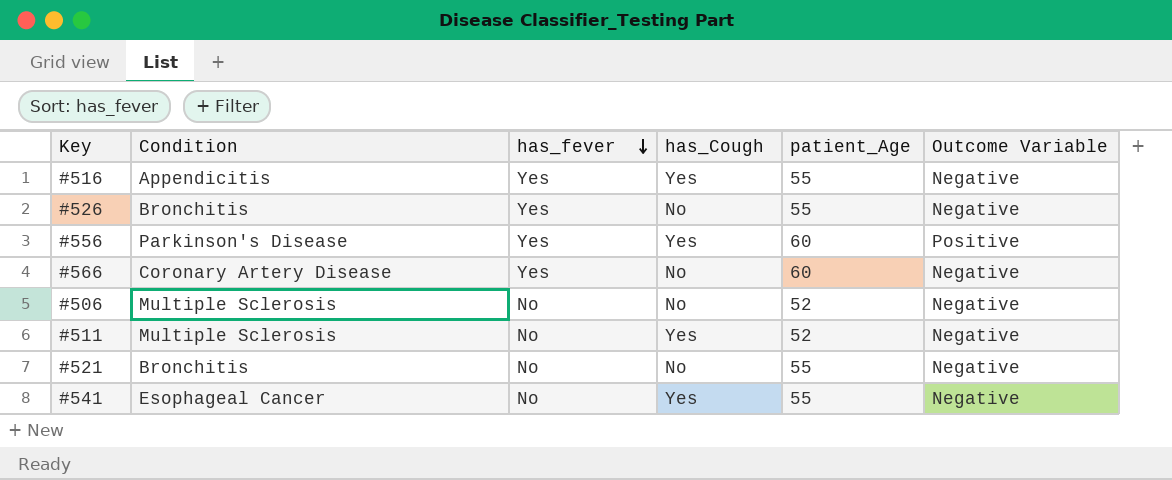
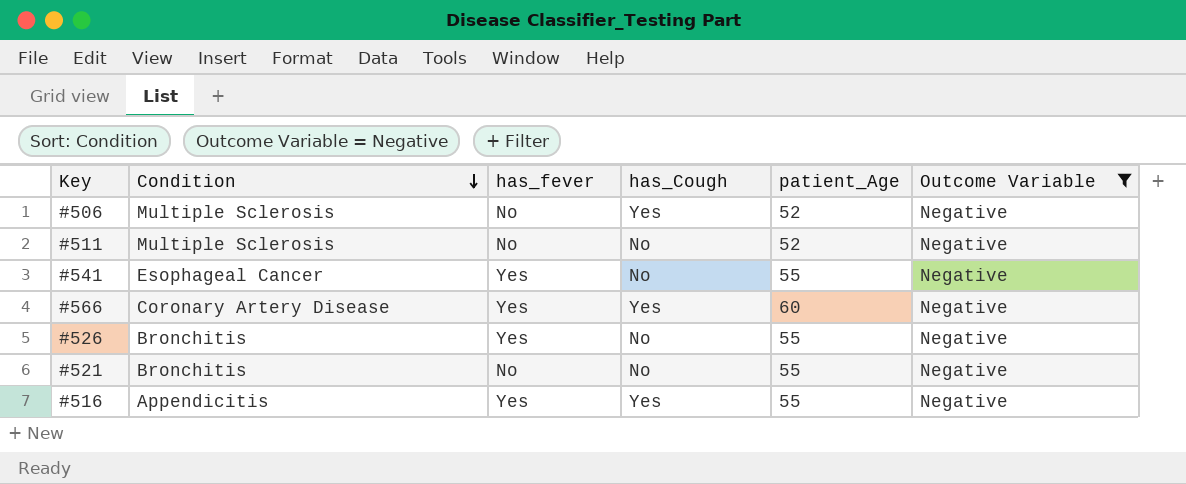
filter: none -> Outcome Variable = Negative
row order: has_fever descending -> Condition descending
#506 | has_Cough: No -> Yes
#511 | has_Cough: Yes -> No
#541 | has_fever: No -> Yes
#541 | has_Cough: Yes -> No
#566 | has_Cough: No -> Yes

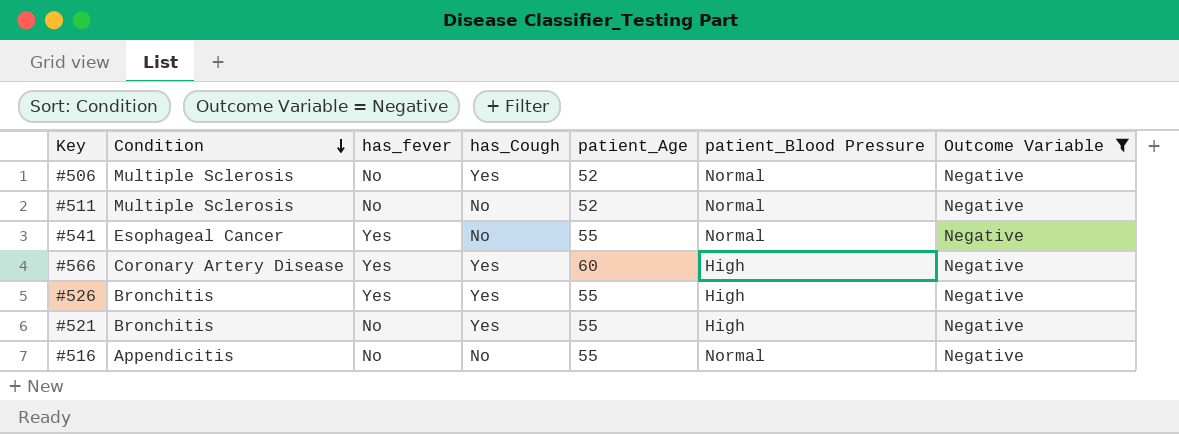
column patient_Blood Pressure | position: none -> 6
#526 | has_Cough: No -> Yes
#521 | has_Cough: No -> Yes
#516 | has_fever: Yes -> No
#516 | has_Cough: Yes -> No

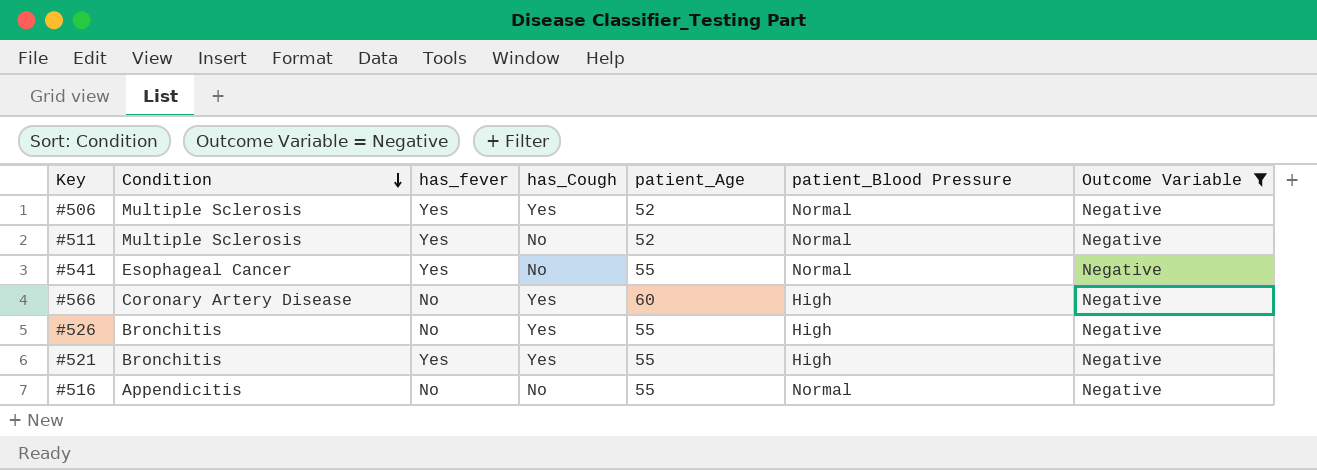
#506 | has_fever: No -> Yes
#511 | has_fever: No -> Yes
#566 | has_fever: Yes -> No
#526 | has_fever: Yes -> No
#521 | has_fever: No -> Yes

